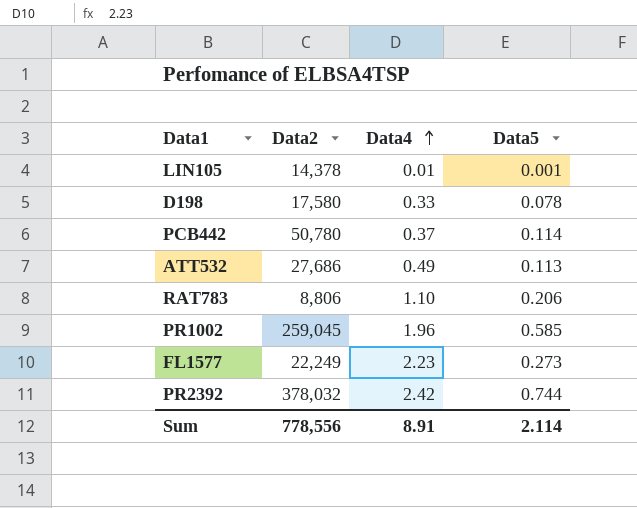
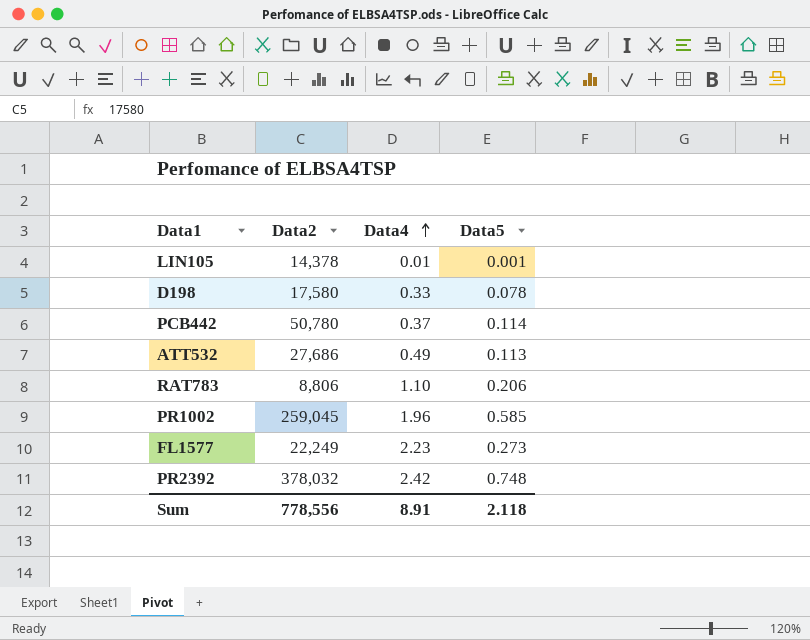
PR2392 | Data5: 0.744 -> 0.748
Sum | Data5: 2.114 -> 2.118

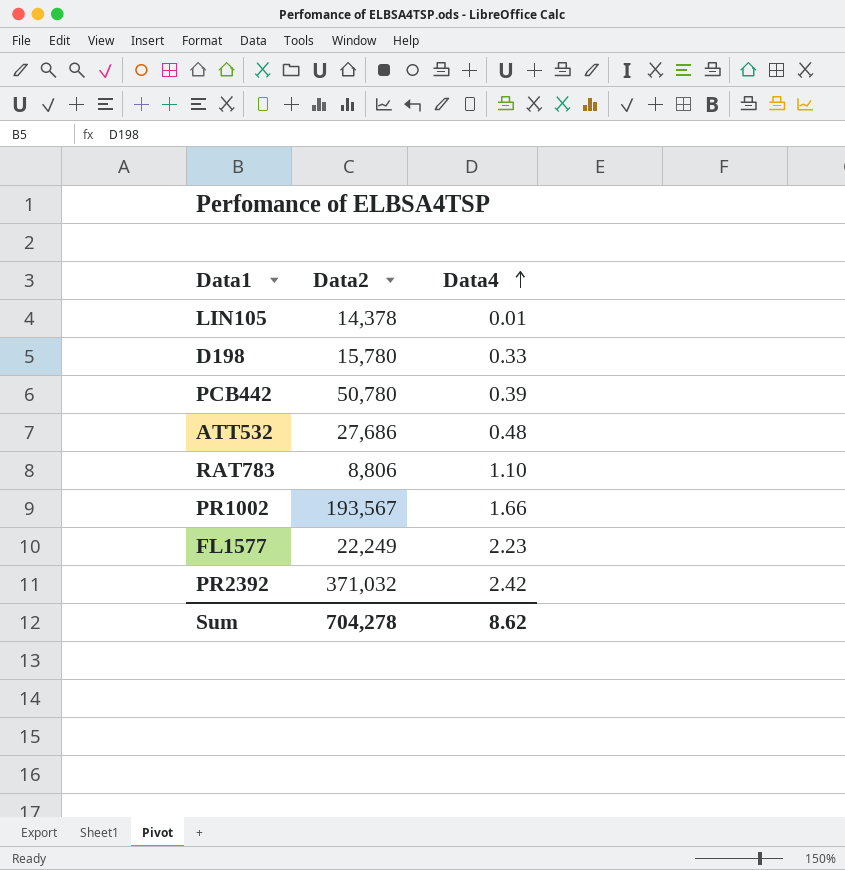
column Data5 | position: 4 -> none
D198 | Data2: 17,580 -> 15,780
PCB442 | Data4: 0.37 -> 0.39
ATT532 | Data4: 0.49 -> 0.48
PR1002 | Data2: 259,045 -> 193,567
PR1002 | Data4: 1.96 -> 1.66
PR2392 | Data2: 378,032 -> 371,032
Sum | Data2: 778,556 -> 704,278
Sum | Data4: 8.91 -> 8.62

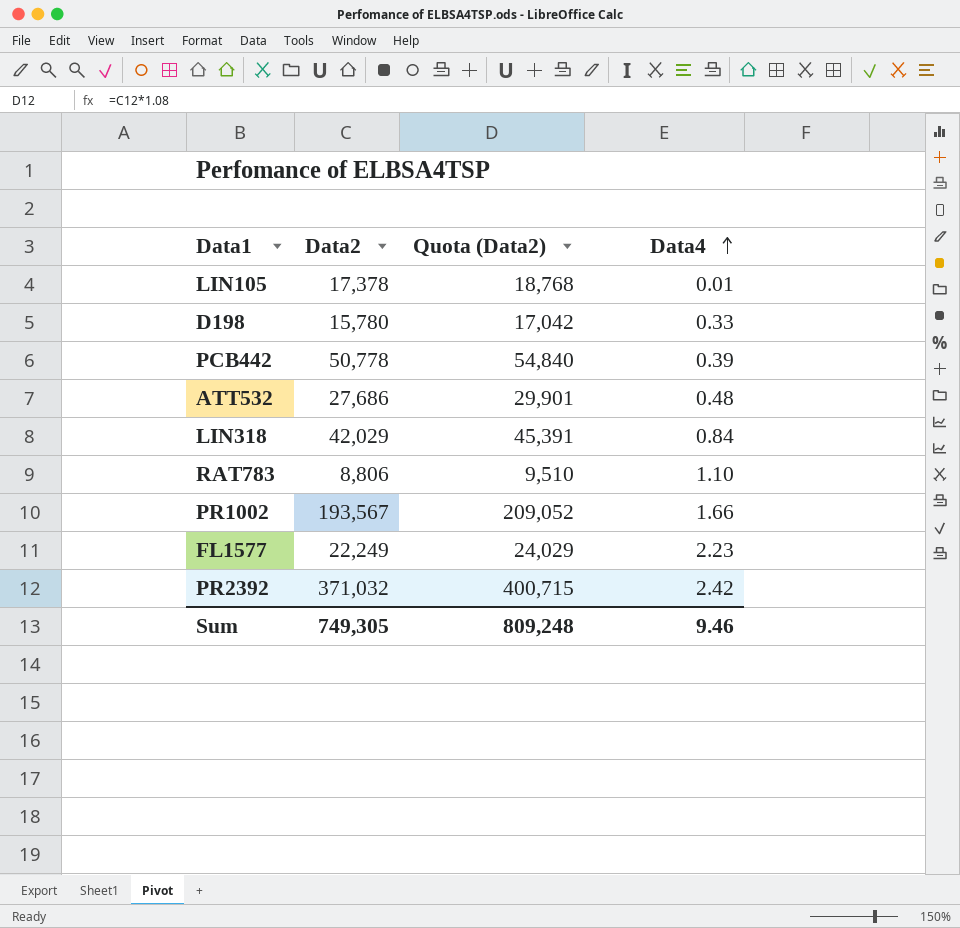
column Quota (Data2) | formula: none -> [Data2] * 1.08
LIN105 | Data2: 14,378 -> 17,378
PCB442 | Data2: 50,780 -> 50,778
row LIN318: none -> 42,029 | 45,391 | 0.84
Sum | Data2: 704,278 -> 749,305
Sum | Data4: 8.62 -> 9.46

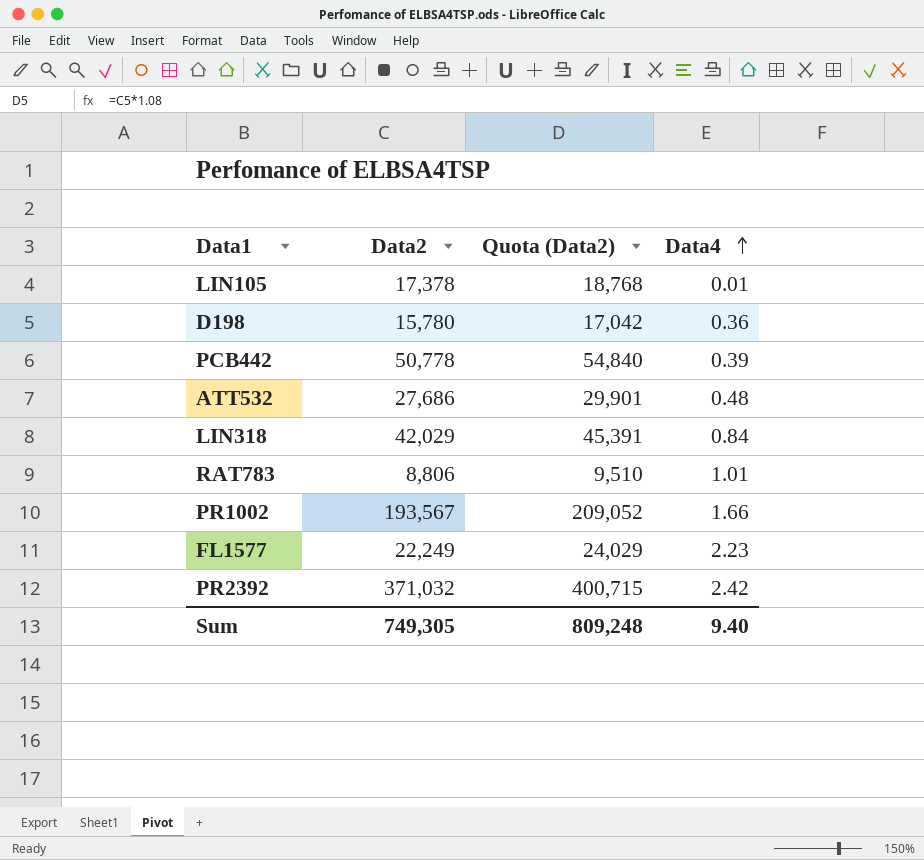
D198 | Data4: 0.33 -> 0.36
RAT783 | Data4: 1.10 -> 1.01
Sum | Data4: 9.46 -> 9.40

